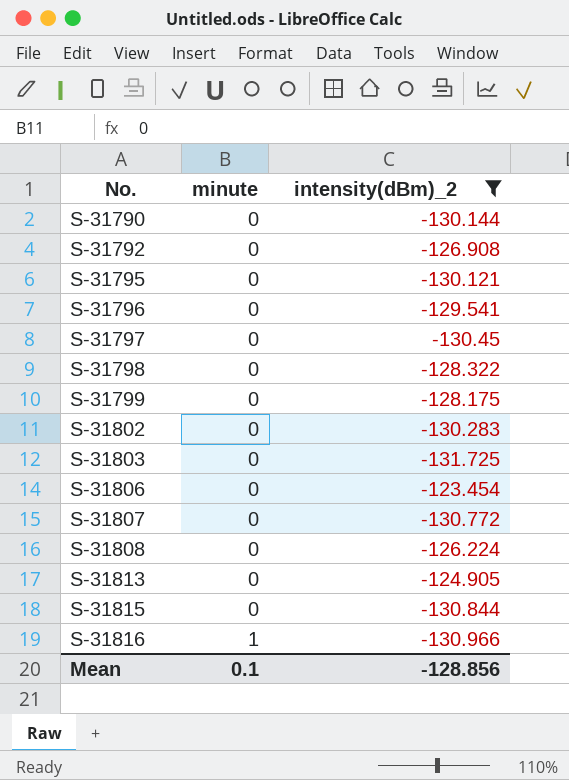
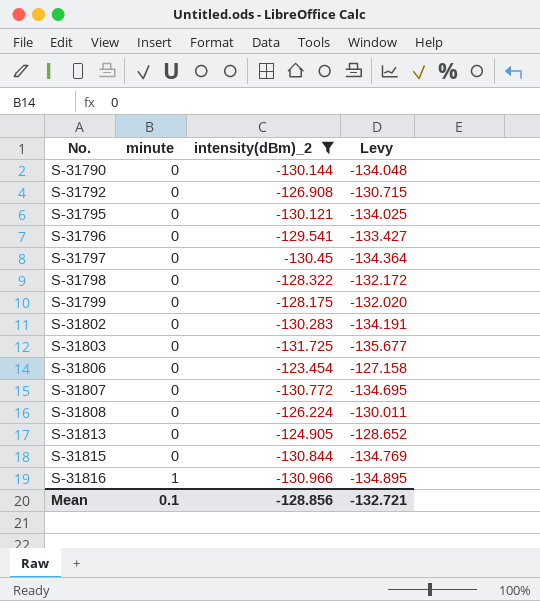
column Levy | formula: none -> [intensity(dBm)_2] * 1.03

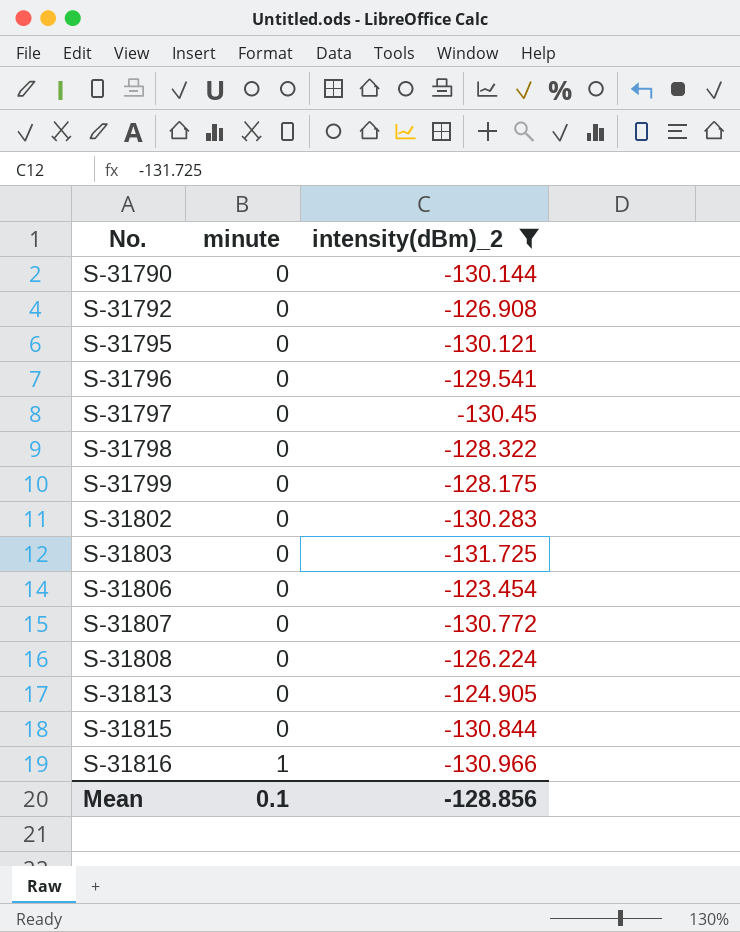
column Levy | formula: [intensity(dBm)_2] * 1.03 -> none

